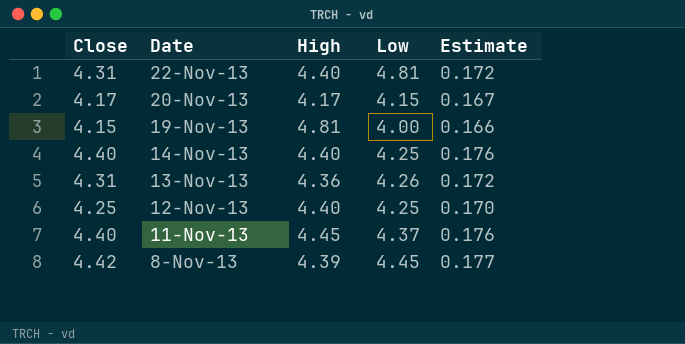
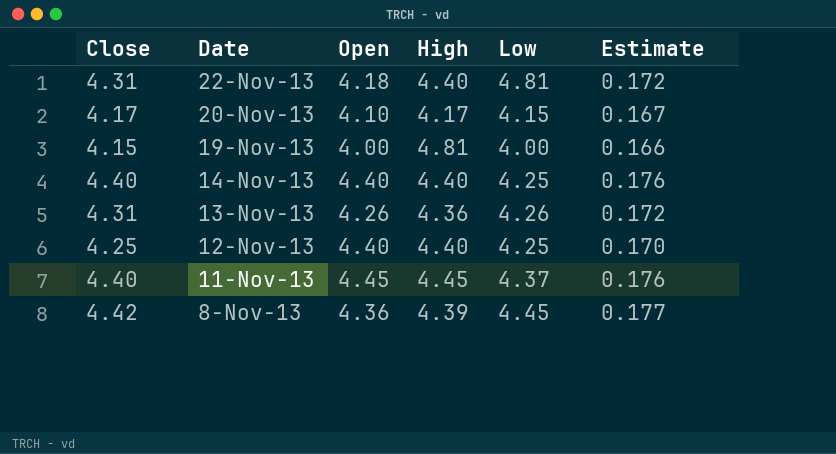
column Open | position: none -> 3

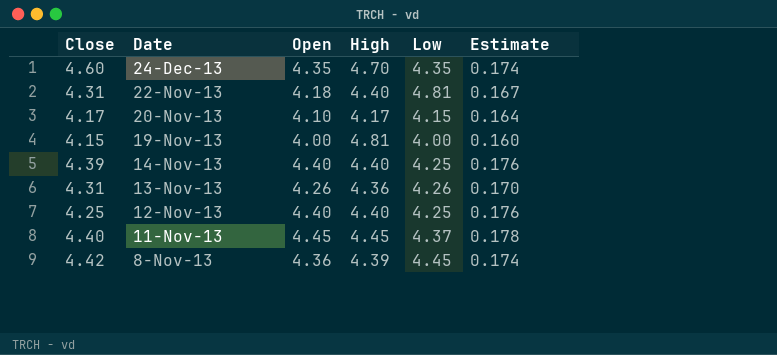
column Estimate | formula: [Close] * 0.04 -> [Open] * 0.04
row 24-Dec-13: none -> 4.60 | 4.35 | 4.70 | 4.35 | 0.174
14-Nov-13 | Close: 4.40 -> 4.39

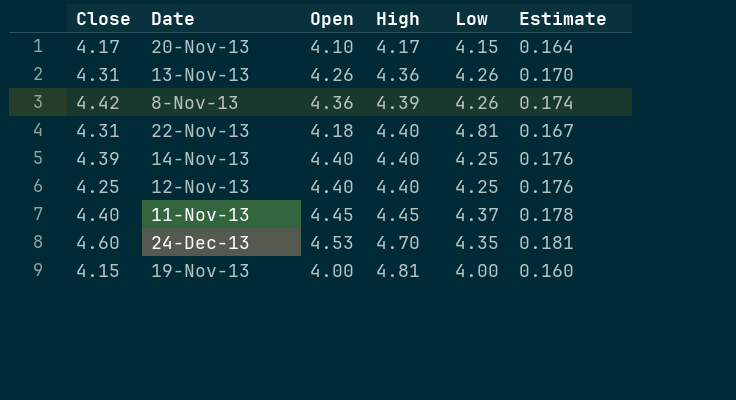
row order: Date descending -> High ascending
8-Nov-13 | Low: 4.45 -> 4.26
24-Dec-13 | Open: 4.35 -> 4.53
24-Dec-13 | Estimate: 0.174 -> 0.181

